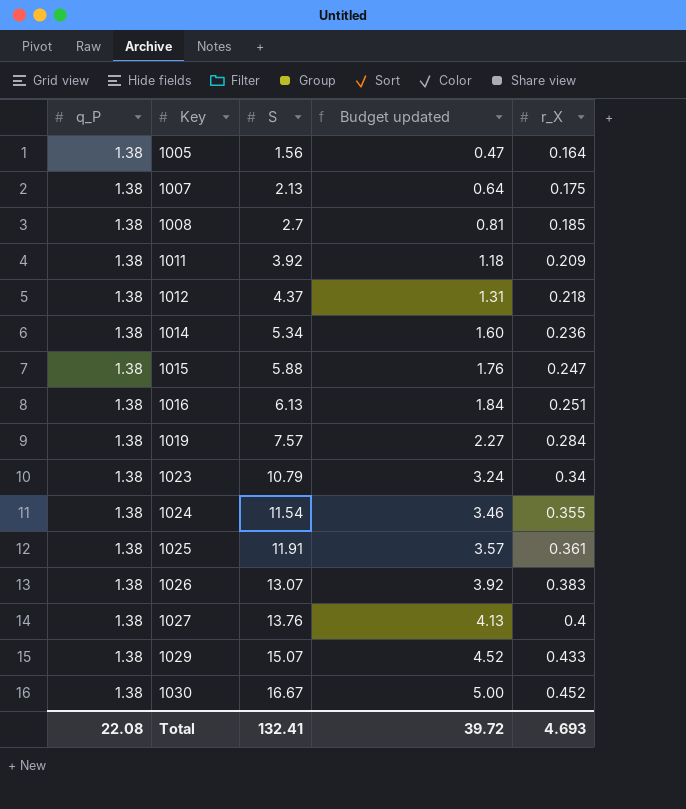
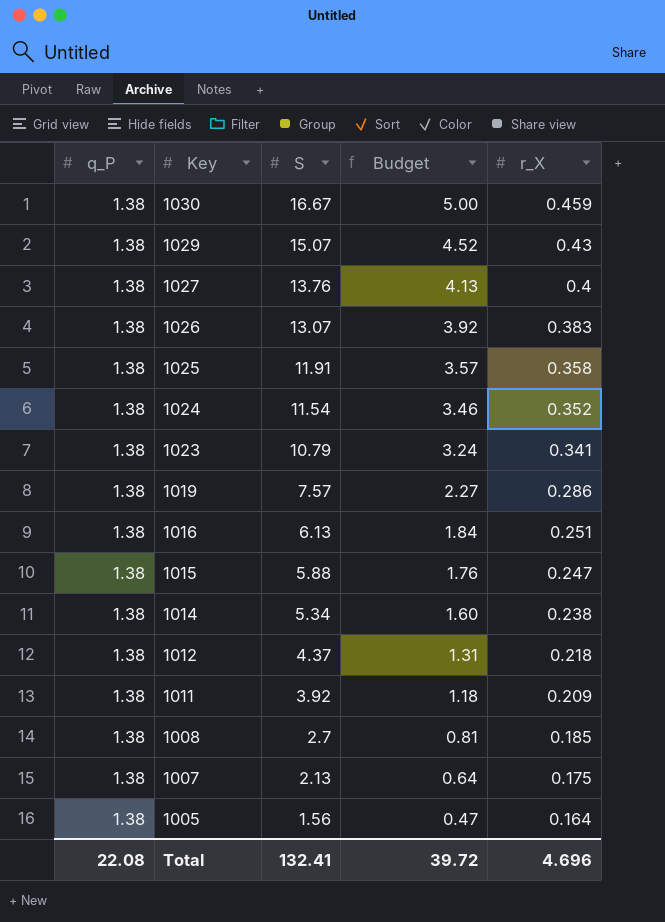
row order: Key ascending -> Key descending
column name: Budget updated -> Budget
1030 | r_X: 0.452 -> 0.459
1029 | r_X: 0.433 -> 0.43
1025 | r_X: 0.361 -> 0.358
1024 | r_X: 0.355 -> 0.352
1023 | r_X: 0.34 -> 0.341
1019 | r_X: 0.284 -> 0.286
1014 | r_X: 0.236 -> 0.238
Total | r_X: 4.693 -> 4.696

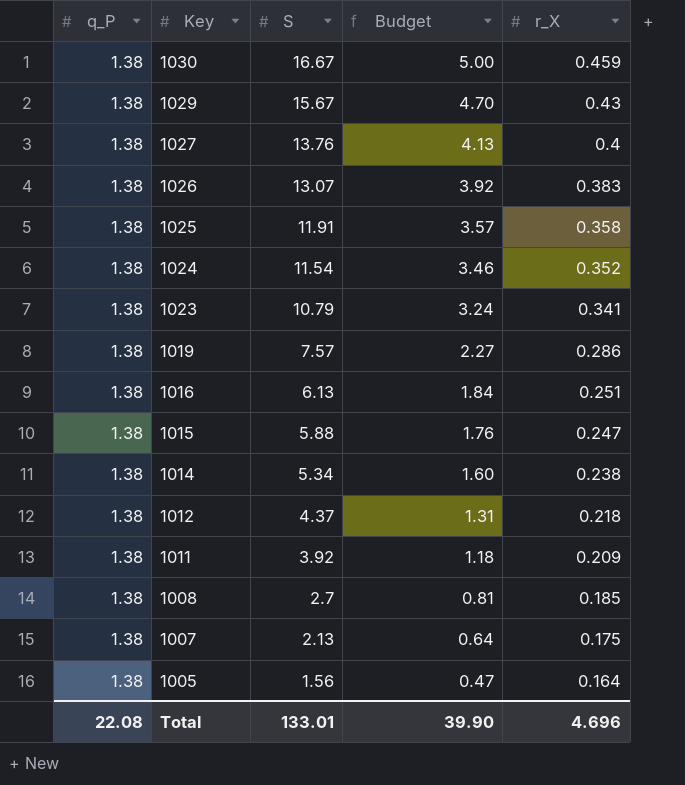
1029 | S: 15.07 -> 15.67
1029 | Budget: 4.52 -> 4.70
Total | S: 132.41 -> 133.01
Total | Budget: 39.72 -> 39.90

